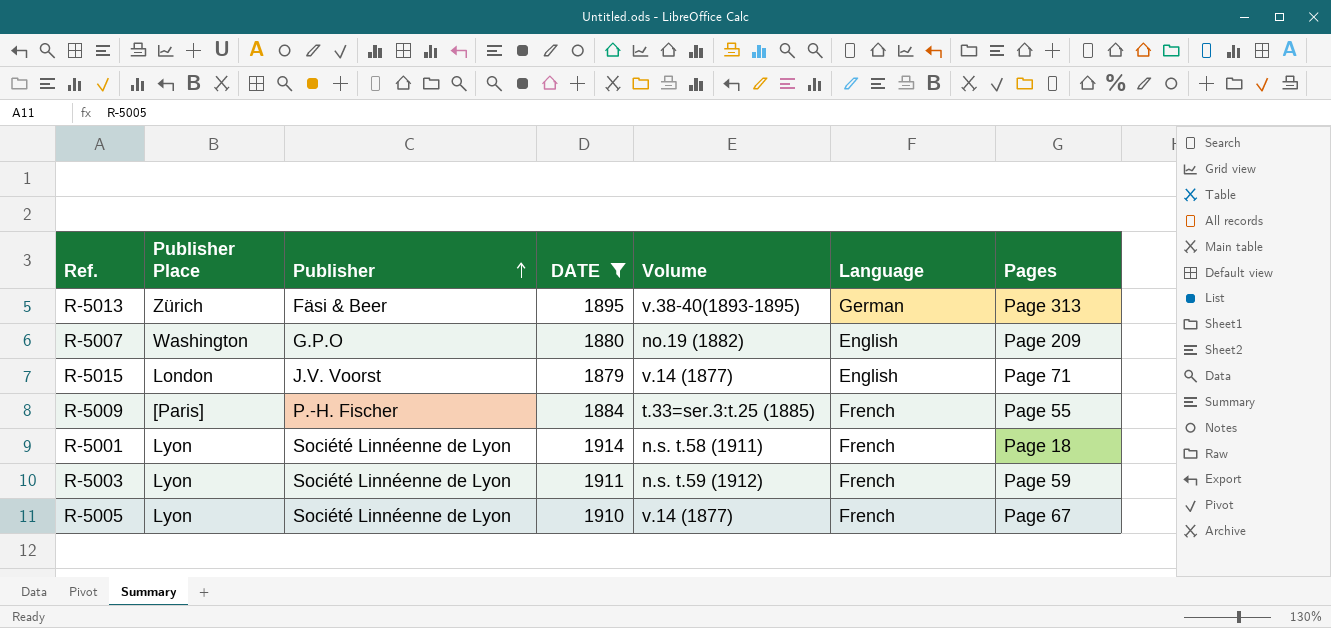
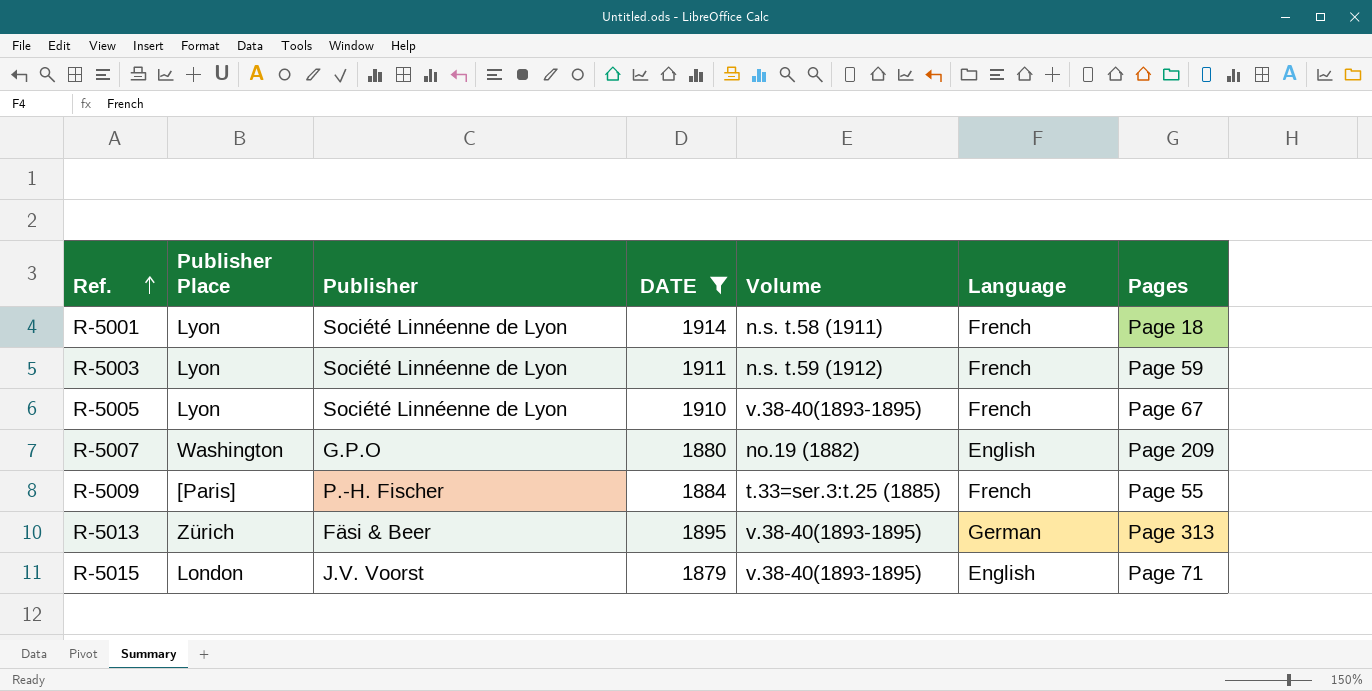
row order: Publisher ascending -> Ref. ascending
R-5005 | Volume: v.14 (1877) -> v.38-40(1893-1895)
R-5015 | Volume: v.14 (1877) -> v.38-40(1893-1895)

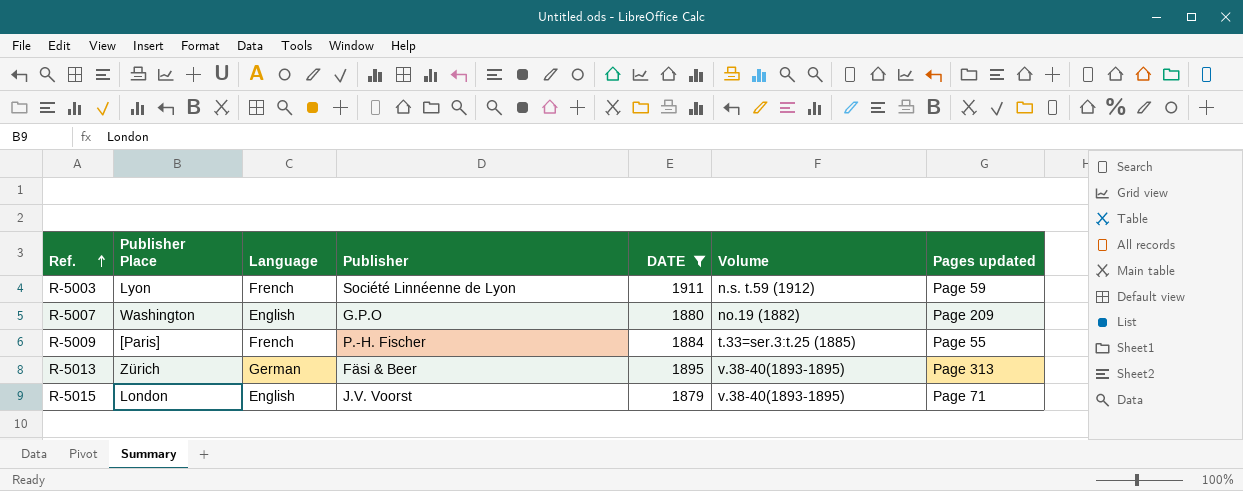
column Language | position: 6 -> 3
column name: Pages -> Pages updated
row R-5001: Lyon | Société Linnéenne de Lyon | 1914 | n.s. t.58 (1911) | French | Page 18 -> none
row R-5005: Lyon | Société Linnéenne de Lyon | 1910 | v.38-40(1893-1895) | French | Page 67 -> none

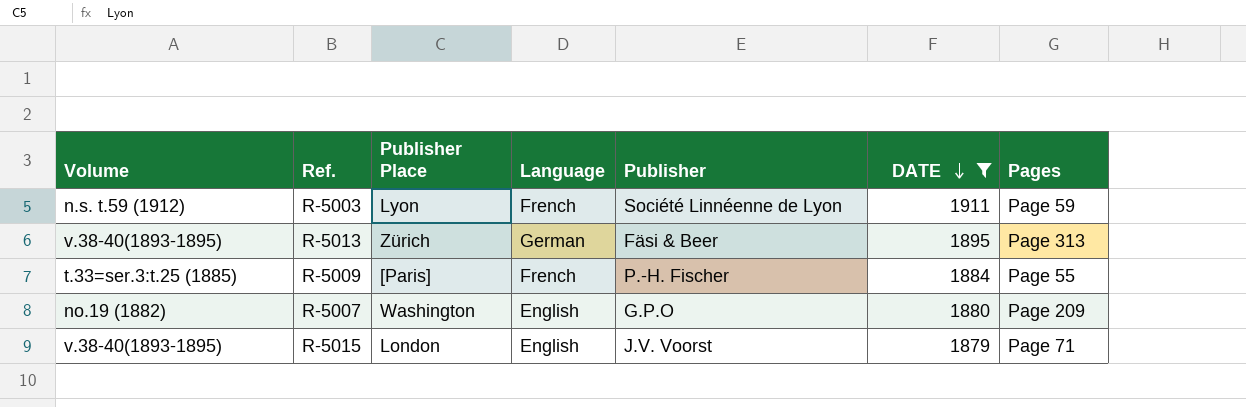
row order: Ref. ascending -> DATE descending
column Volume | position: 6 -> 1
column name: Pages updated -> Pages

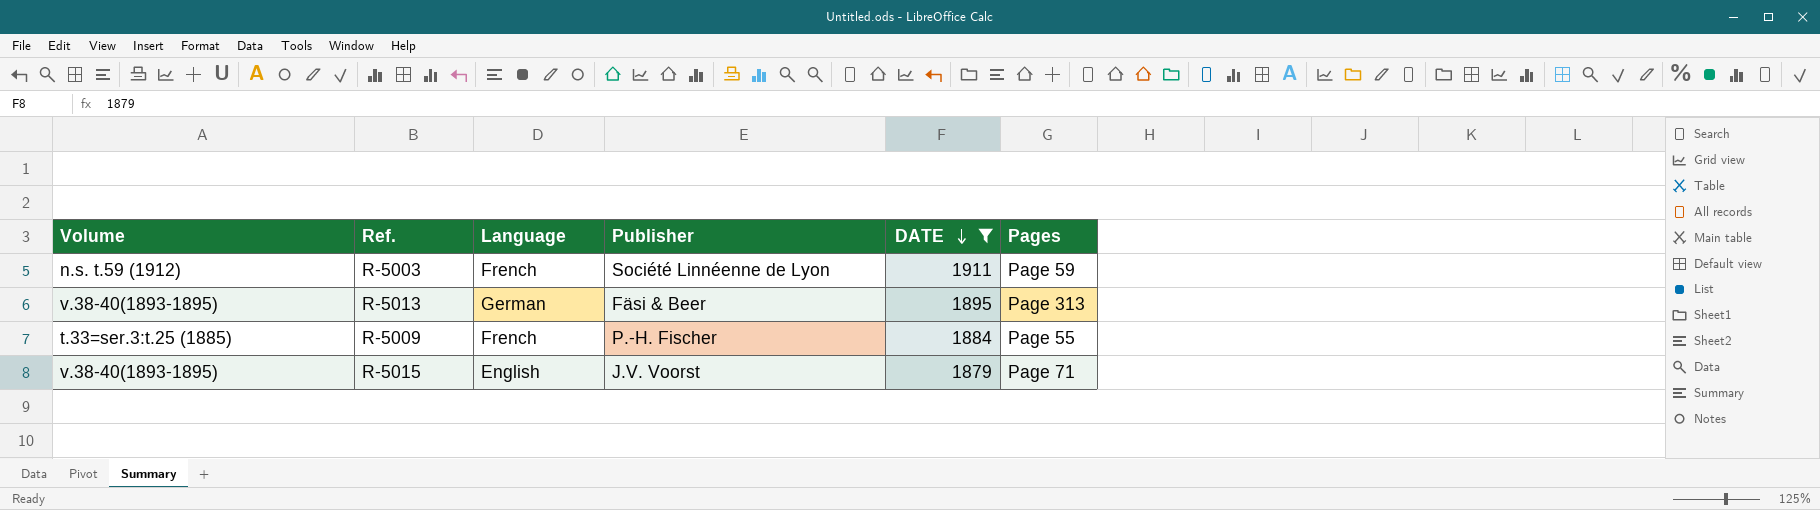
column Publisher Place | position: 3 -> none
row R-5007: no.19 (1882) | Washington | English | G.P.O | 1880 | Page 209 -> none

